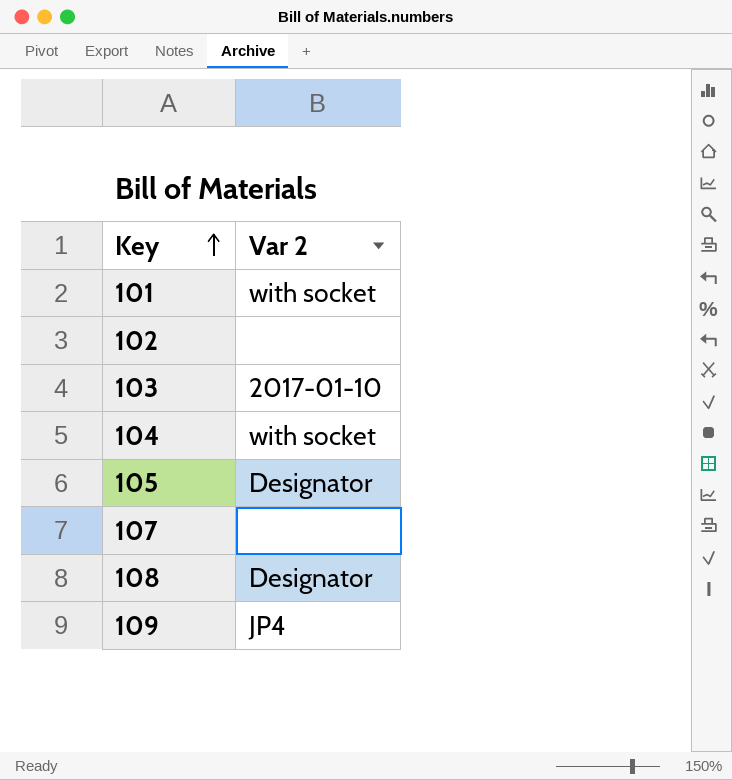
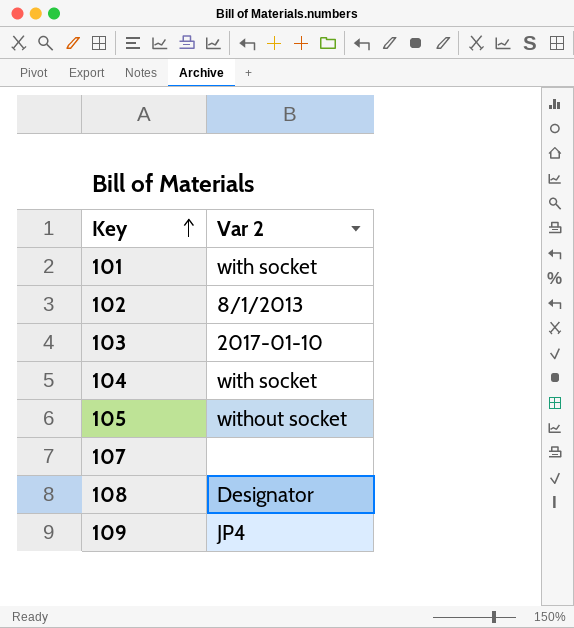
102 | Var 2: none -> 8/1/2013
105 | Var 2: Designator -> without socket

